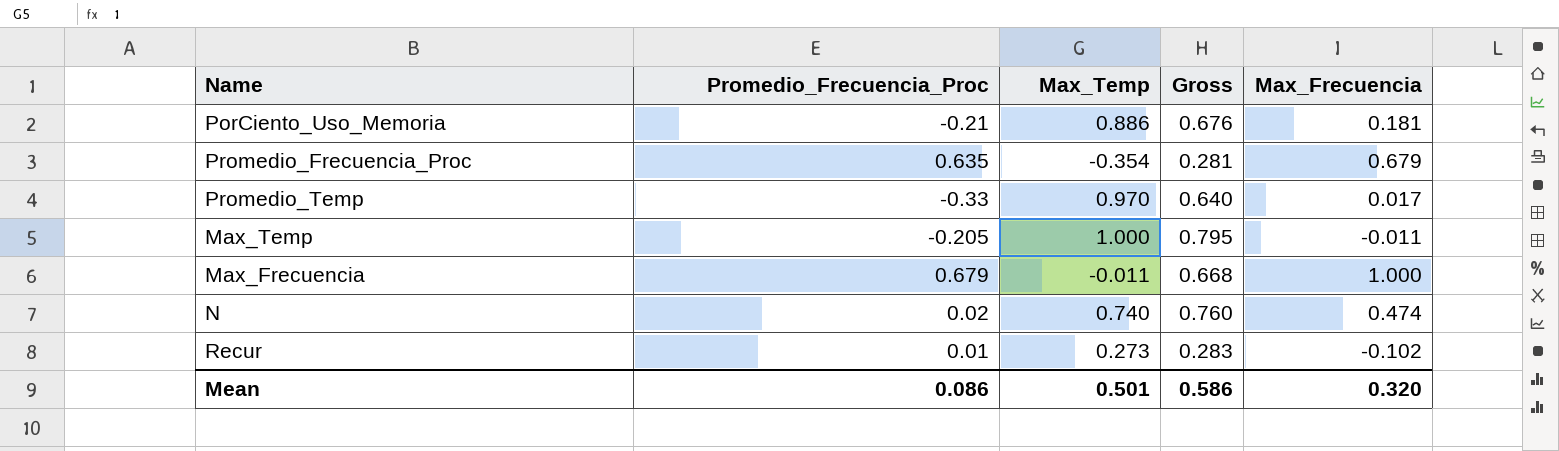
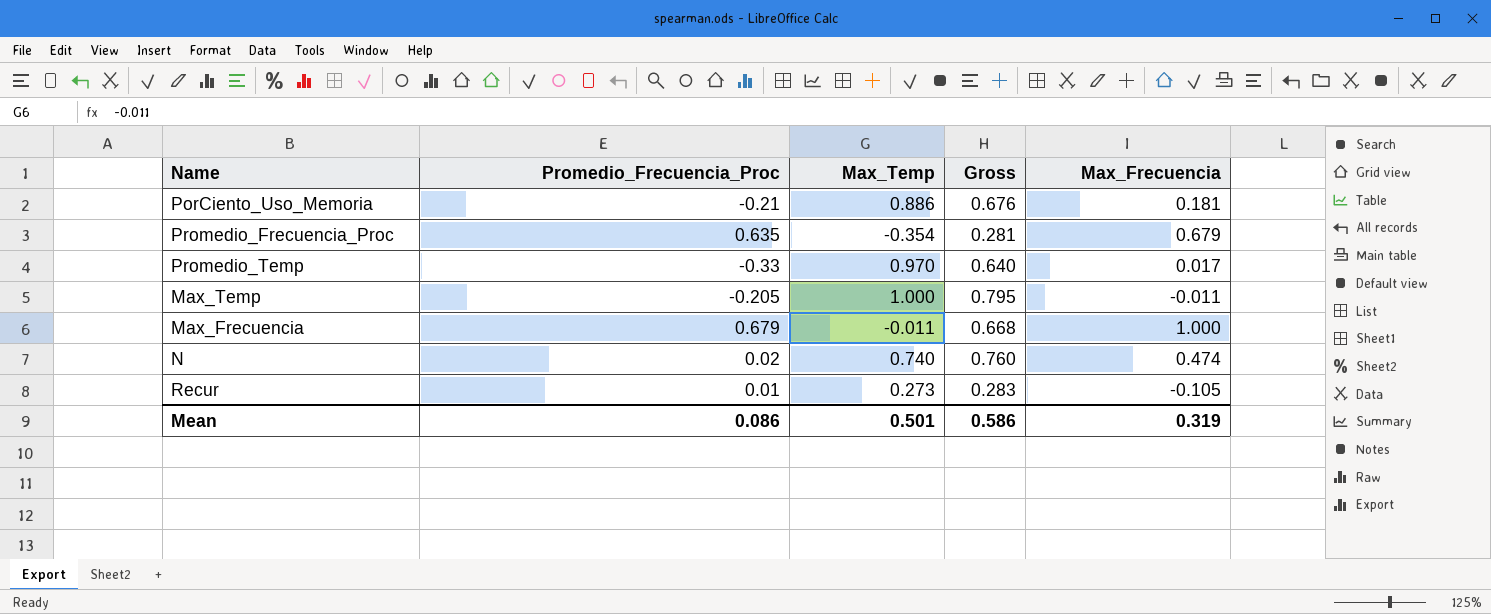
Recur | Max_Frecuencia: -0.102 -> -0.105
Mean | Max_Frecuencia: 0.320 -> 0.319

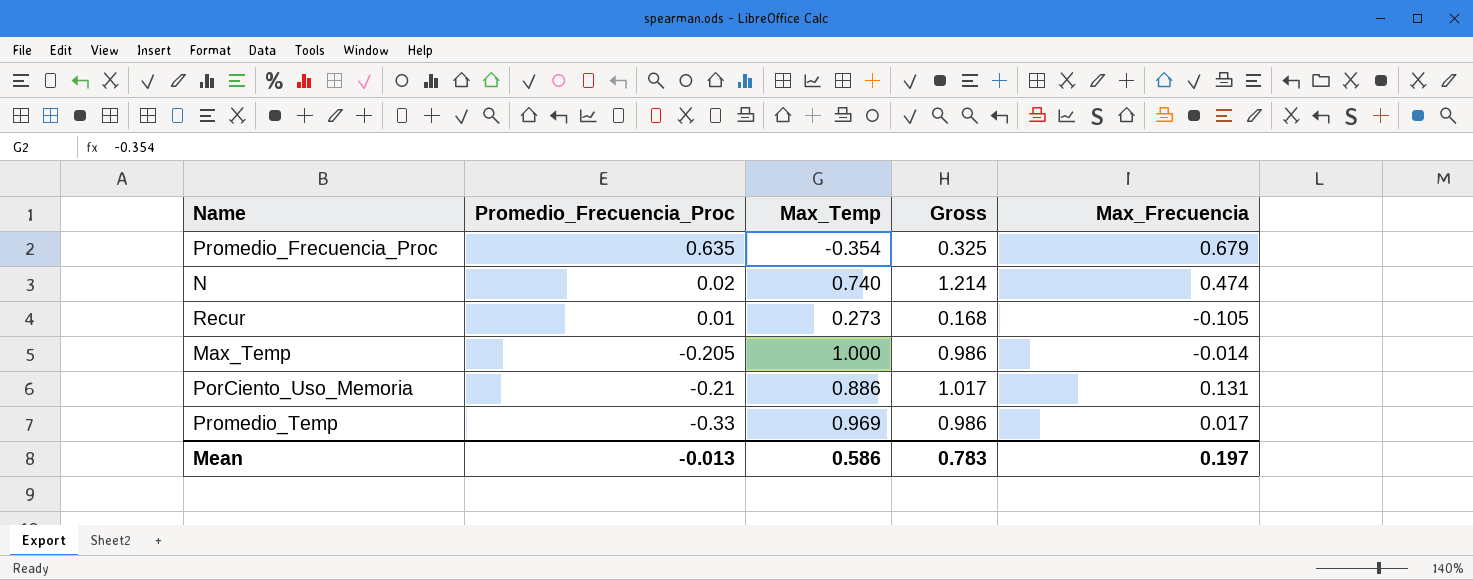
row order: none -> Promedio_Frecuencia_Proc descending
column Gross | formula: [Promedio_Frecuencia_Proc] + [Max_Temp] -> [Max_Temp] + [Max_Frecuencia]
row Max_Frecuencia: 0.679 | -0.011 | 0.668 | 1.000 -> none
Max_Temp | Max_Frecuencia: -0.011 -> -0.014
PorCiento_Uso_Memoria | Max_Frecuencia: 0.181 -> 0.131
Promedio_Temp | Max_Temp: 0.970 -> 0.969
Mean | Promedio_Frecuencia_Proc: 0.086 -> -0.013
Mean | Max_Temp: 0.501 -> 0.586
Mean | Gross: 0.586 -> 0.783
Mean | Max_Frecuencia: 0.319 -> 0.197

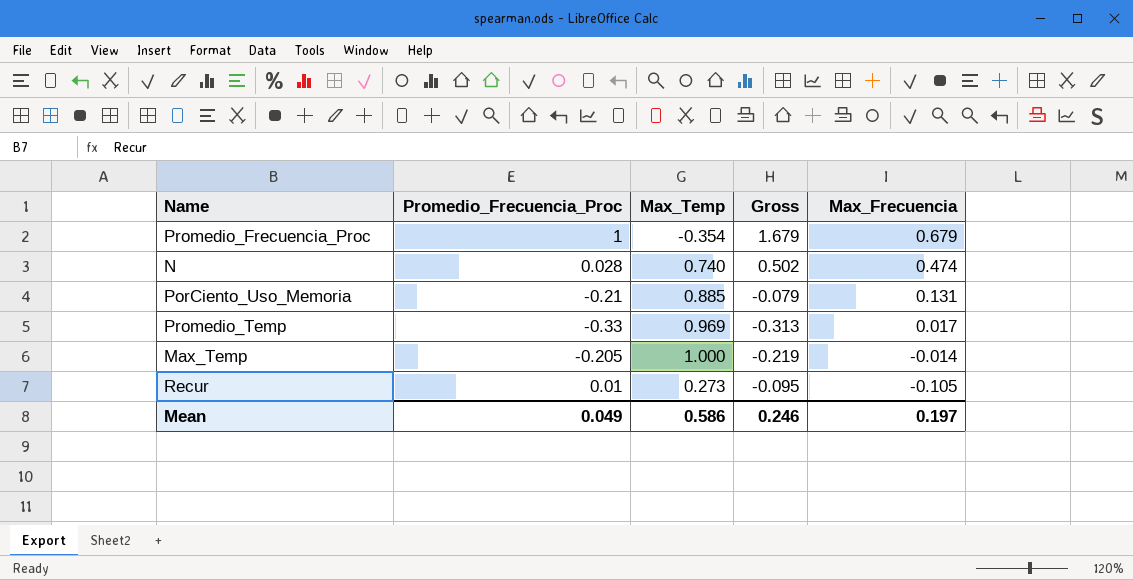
row order: Promedio_Frecuencia_Proc descending -> Max_Frecuencia descending
column Gross | formula: [Max_Temp] + [Max_Frecuencia] -> [Promedio_Frecuencia_Proc] + [Max_Frecuencia]
Promedio_Frecuencia_Proc | Promedio_Frecuencia_Proc: 0.635 -> 1
N | Promedio_Frecuencia_Proc: 0.02 -> 0.028
PorCiento_Uso_Memoria | Max_Temp: 0.886 -> 0.885
Mean | Promedio_Frecuencia_Proc: -0.013 -> 0.049
Mean | Gross: 0.783 -> 0.246

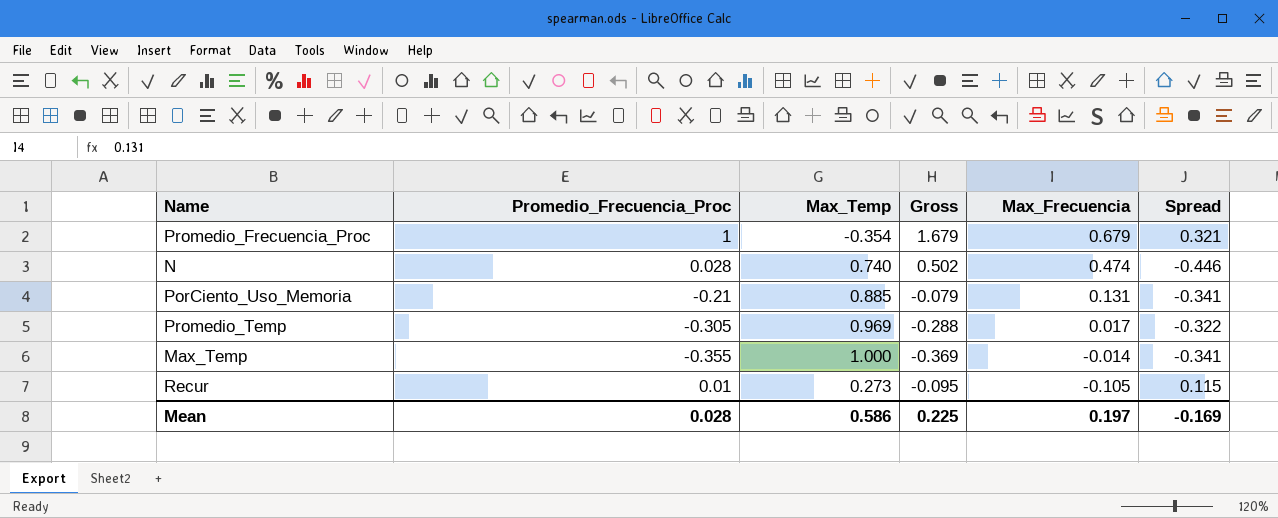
column Spread | formula: none -> [Promedio_Frecuencia_Proc] - [Max_Frecuencia]
Promedio_Temp | Promedio_Frecuencia_Proc: -0.33 -> -0.305
Promedio_Temp | Gross: -0.313 -> -0.288
Max_Temp | Promedio_Frecuencia_Proc: -0.205 -> -0.355
Max_Temp | Gross: -0.219 -> -0.369
Mean | Promedio_Frecuencia_Proc: 0.049 -> 0.028
Mean | Gross: 0.246 -> 0.225

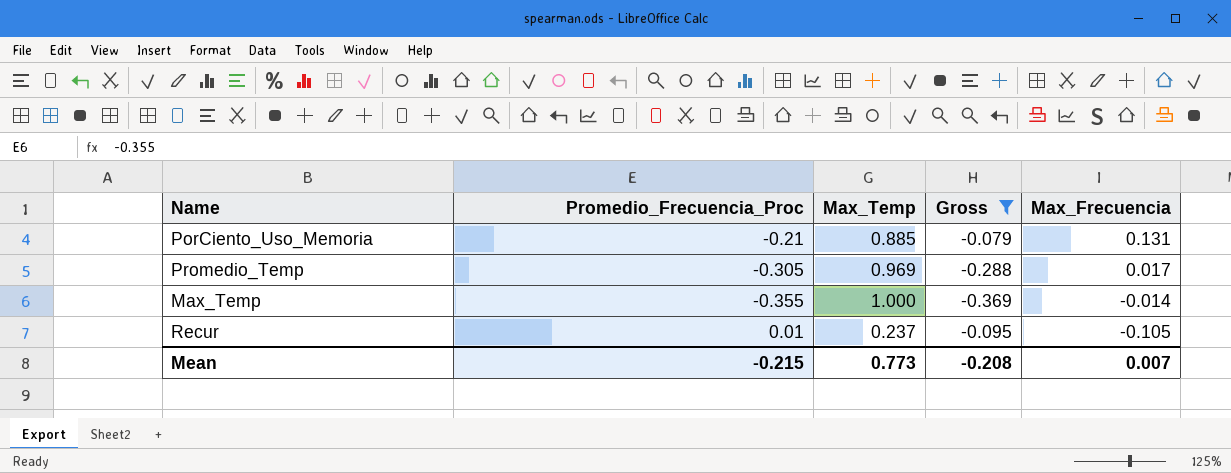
filter: none -> Gross <= -0.079
column Spread | formula: [Promedio_Frecuencia_Proc] - [Max_Frecuencia] -> none
Recur | Max_Temp: 0.273 -> 0.237
Mean | Promedio_Frecuencia_Proc: 0.028 -> -0.215
Mean | Max_Temp: 0.586 -> 0.773
Mean | Gross: 0.225 -> -0.208
Mean | Max_Frecuencia: 0.197 -> 0.007

